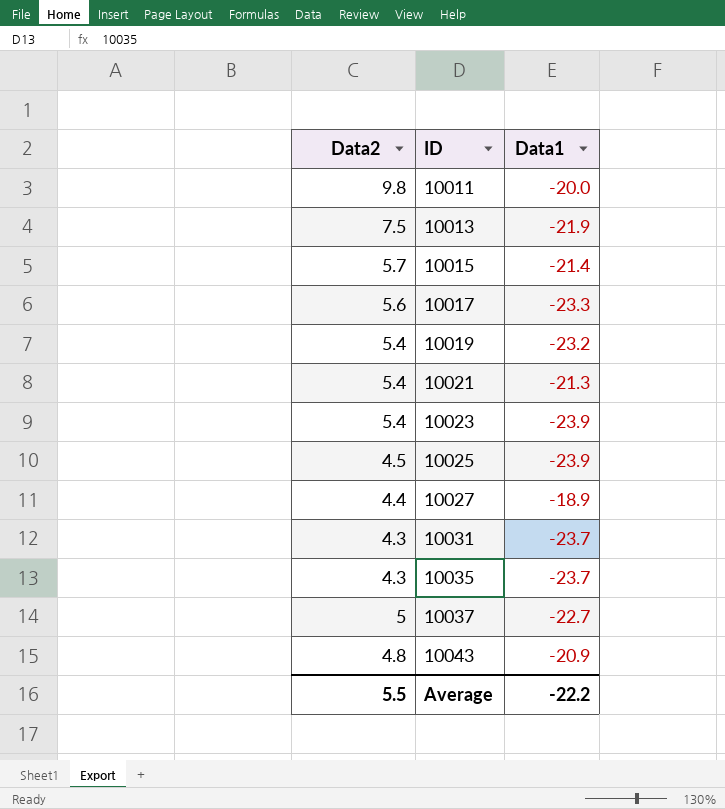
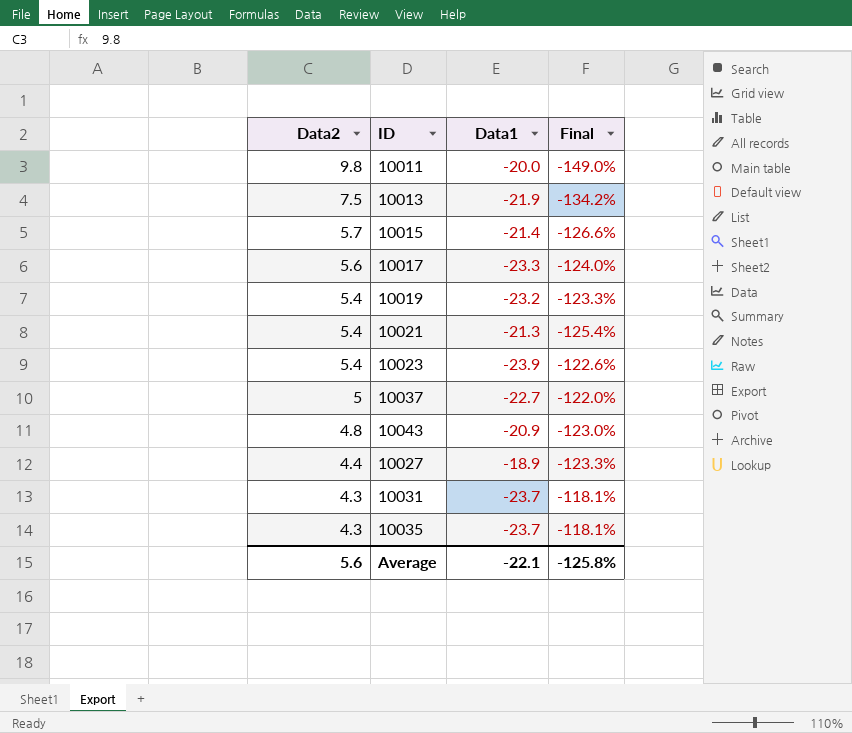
row order: ID ascending -> Data2 descending
column Final | formula: none -> ([Data2] - [Data1]) / [Data1]
row 10025: 4.5 | -23.9 -> none
Average | Data2: 5.5 -> 5.6
Average | Data1: -22.2 -> -22.1

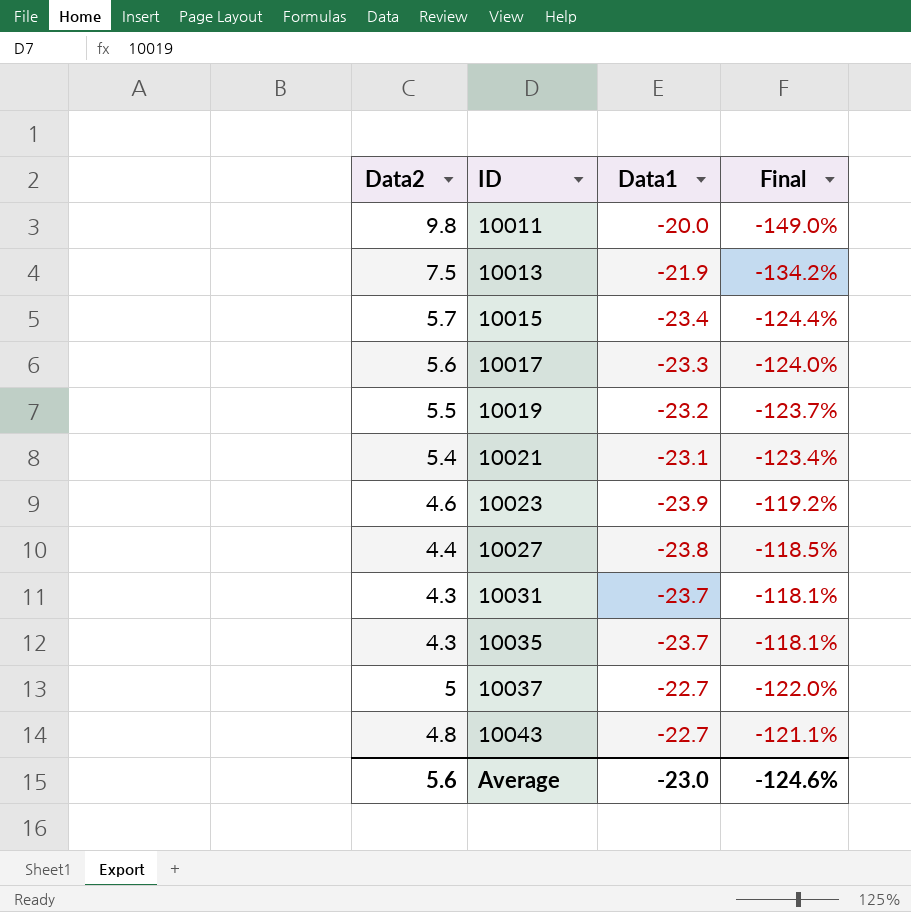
row order: Data2 descending -> ID ascending
10015 | Data1: -21.4 -> -23.4
10015 | Final: -126.6% -> -124.4%
10019 | Data2: 5.4 -> 5.5
10019 | Final: -123.3% -> -123.7%
10021 | Data1: -21.3 -> -23.1
10021 | Final: -125.4% -> -123.4%
10023 | Data2: 5.4 -> 4.6
10023 | Final: -122.6% -> -119.2%
10027 | Data1: -18.9 -> -23.8
10027 | Final: -123.3% -> -118.5%
10043 | Data1: -20.9 -> -22.7
10043 | Final: -123.0% -> -121.1%
Average | Data1: -22.1 -> -23.0
Average | Final: -125.8% -> -124.6%

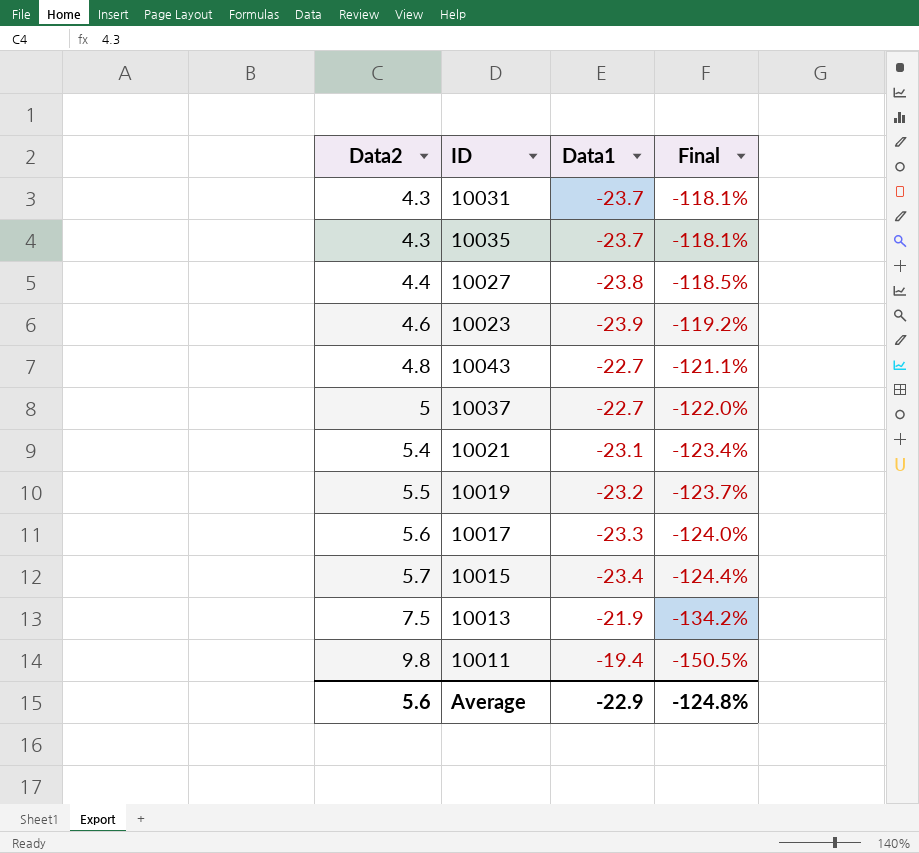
row order: ID ascending -> Data2 ascending
10011 | Data1: -20.0 -> -19.4
10011 | Final: -149.0% -> -150.5%
Average | Data1: -23.0 -> -22.9
Average | Final: -124.6% -> -124.8%

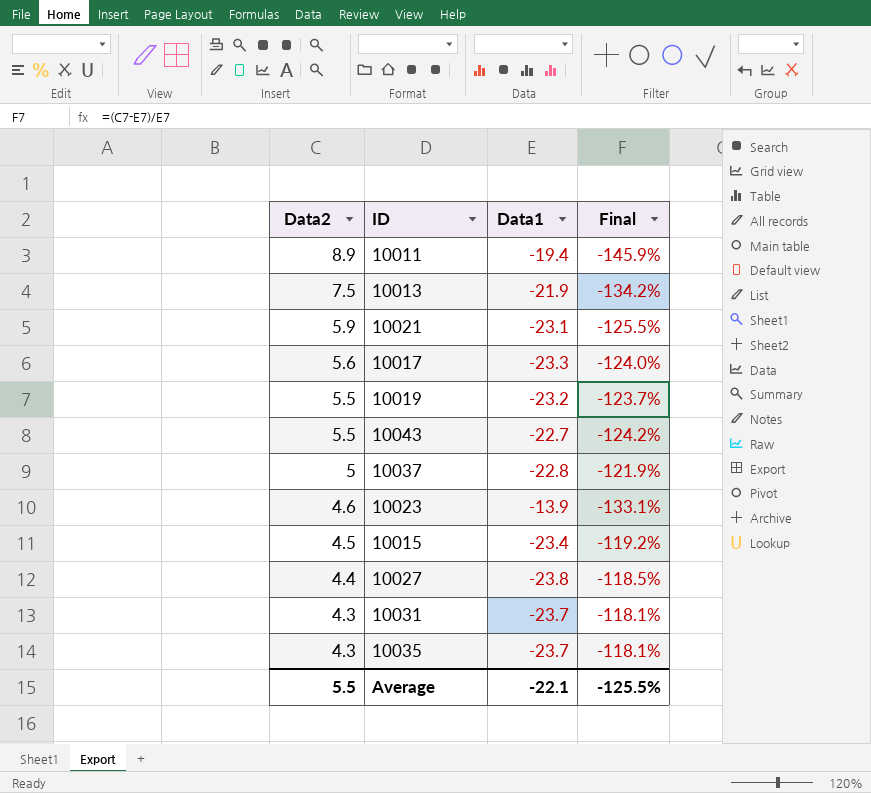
row order: Data2 ascending -> Data2 descending
10011 | Data2: 9.8 -> 8.9
10011 | Final: -150.5% -> -145.9%
10021 | Data2: 5.4 -> 5.9
10021 | Final: -123.4% -> -125.5%
10043 | Data2: 4.8 -> 5.5
10043 | Final: -121.1% -> -124.2%
10037 | Data1: -22.7 -> -22.8
10037 | Final: -122.0% -> -121.9%
10023 | Data1: -23.9 -> -13.9
10023 | Final: -119.2% -> -133.1%
10015 | Data2: 5.7 -> 4.5
10015 | Final: -124.4% -> -119.2%
Average | Data2: 5.6 -> 5.5
Average | Data1: -22.9 -> -22.1
Average | Final: -124.8% -> -125.5%

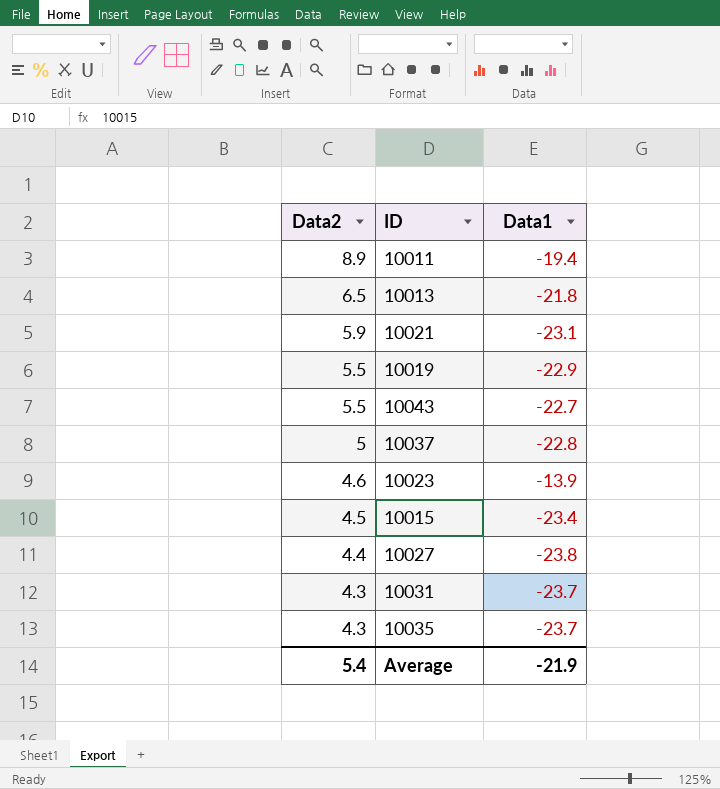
column Final | formula: ([Data2] - [Data1]) / [Data1] -> none
row 10017: 5.6 | -23.3 | -124.0% -> none
10013 | Data2: 7.5 -> 6.5
10013 | Data1: -21.9 -> -21.8
10019 | Data1: -23.2 -> -22.9
Average | Data2: 5.5 -> 5.4
Average | Data1: -22.1 -> -21.9

